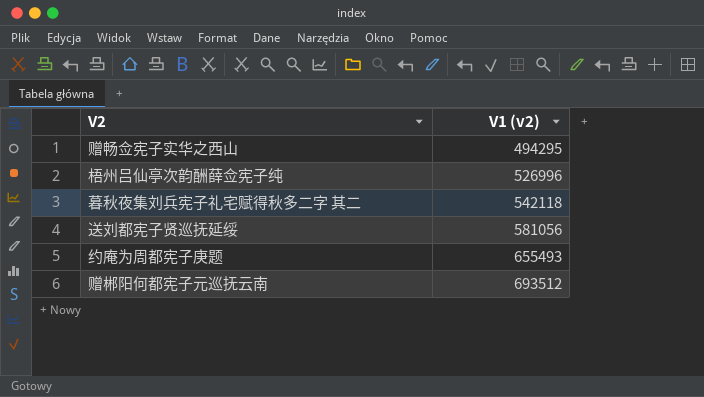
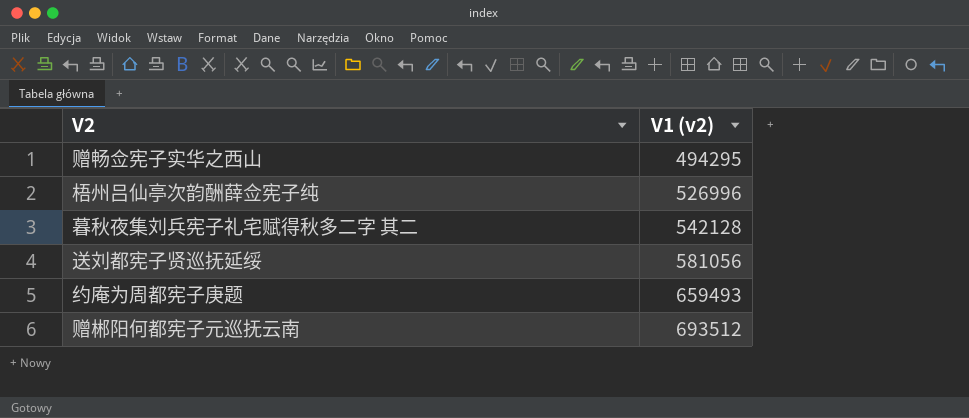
暮秋夜集刘兵宪子礼宅赋得秋多二字 其二 | V1 (v2): 542118 -> 542128
约庵为周都宪子庚题 | V1 (v2): 655493 -> 659493

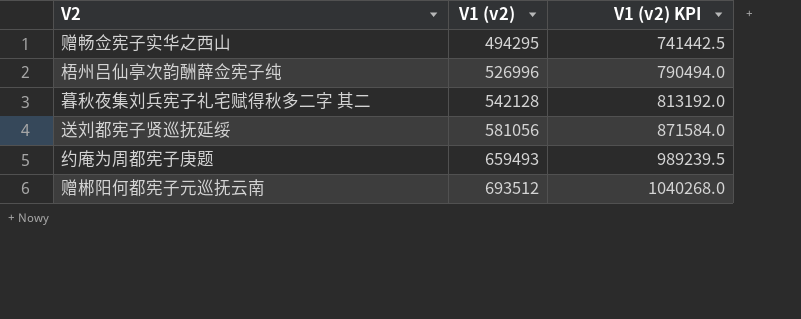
column V1 (v2) KPI | formula: none -> [V1 (v2)] * 1.5

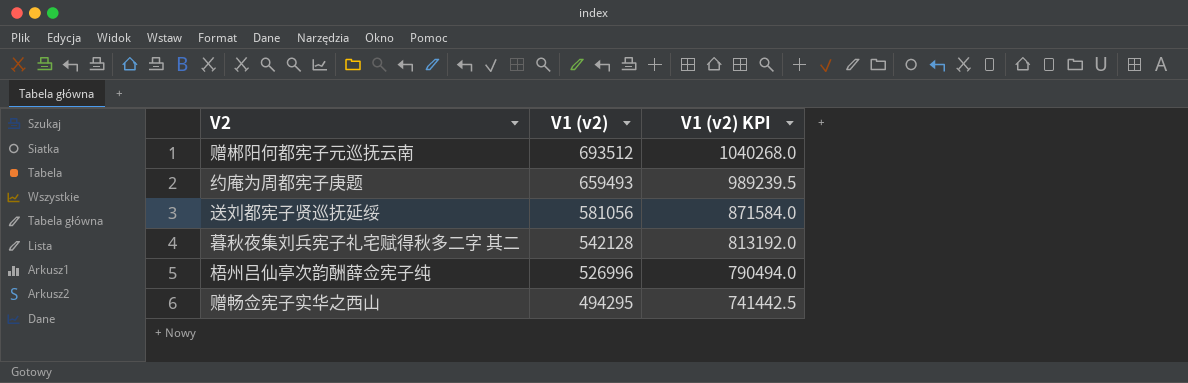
row order: V1 (v2) ascending -> V1 (v2) descending

